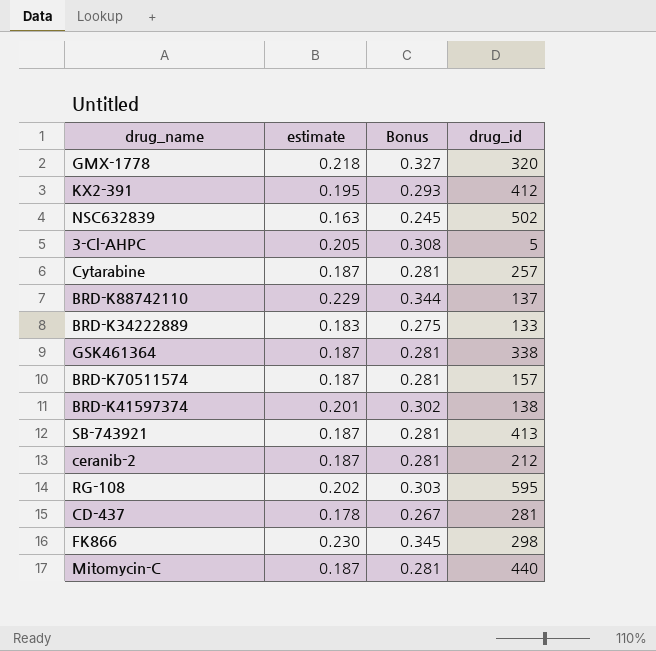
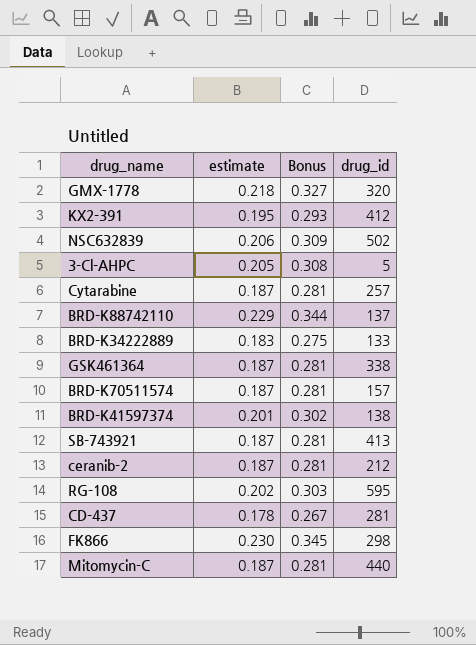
NSC632839 | estimate: 0.163 -> 0.206
NSC632839 | Bonus: 0.245 -> 0.309

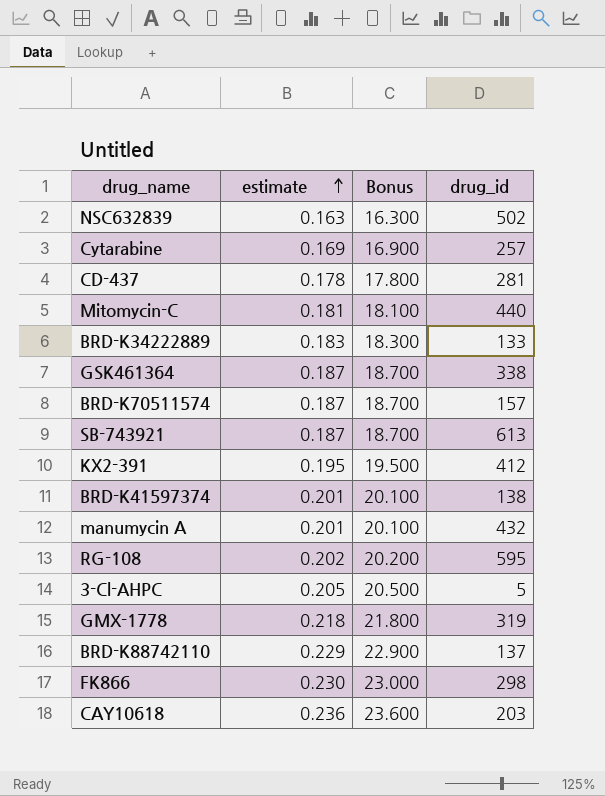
row order: none -> estimate ascending
column Bonus | formula: [estimate] * 1.5 -> [estimate] * 100
row ceranib-2: 0.187 | 0.281 | 212 -> none
NSC632839 | estimate: 0.206 -> 0.163
Cytarabine | estimate: 0.187 -> 0.169
Mitomycin-C | estimate: 0.187 -> 0.181
SB-743921 | drug_id: 413 -> 613
row manumycin A: none -> 0.201 | 20.100 | 432
GMX-1778 | drug_id: 320 -> 319
row CAY10618: none -> 0.236 | 23.600 | 203

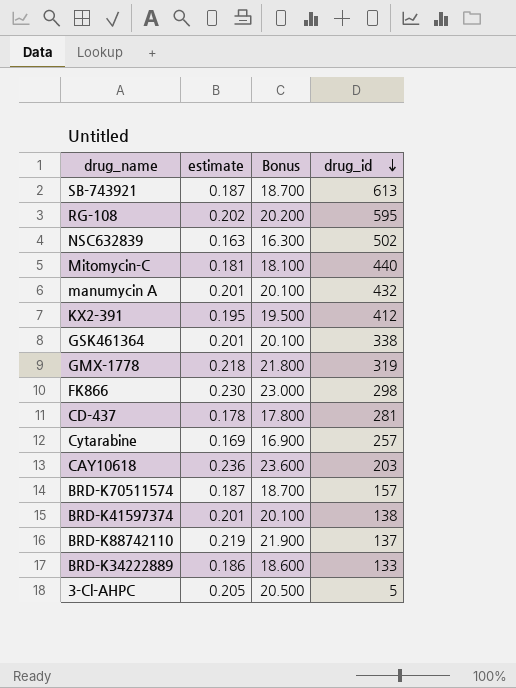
row order: estimate ascending -> drug_id descending
GSK461364 | estimate: 0.187 -> 0.201
GSK461364 | Bonus: 18.700 -> 20.100
BRD-K88742110 | estimate: 0.229 -> 0.219
BRD-K88742110 | Bonus: 22.900 -> 21.900
BRD-K34222889 | estimate: 0.183 -> 0.186
BRD-K34222889 | Bonus: 18.300 -> 18.600

